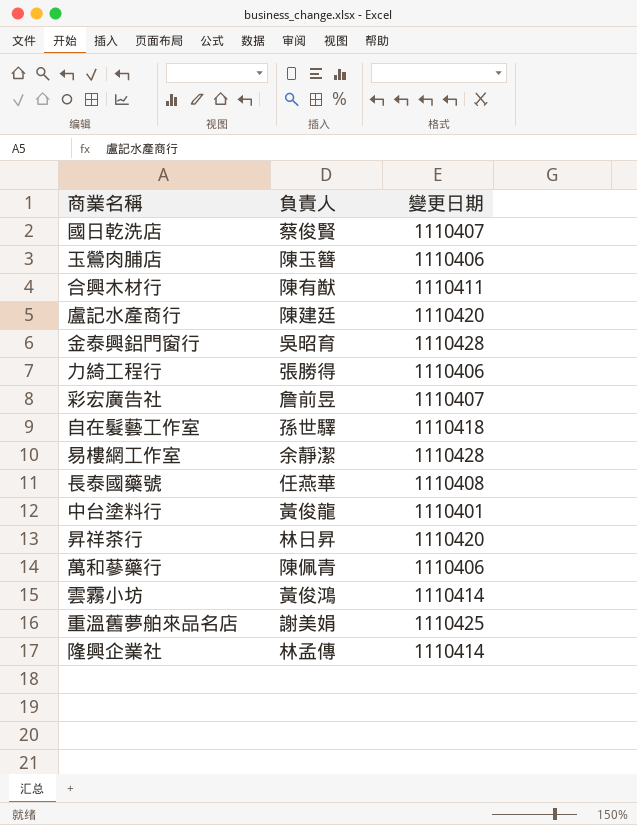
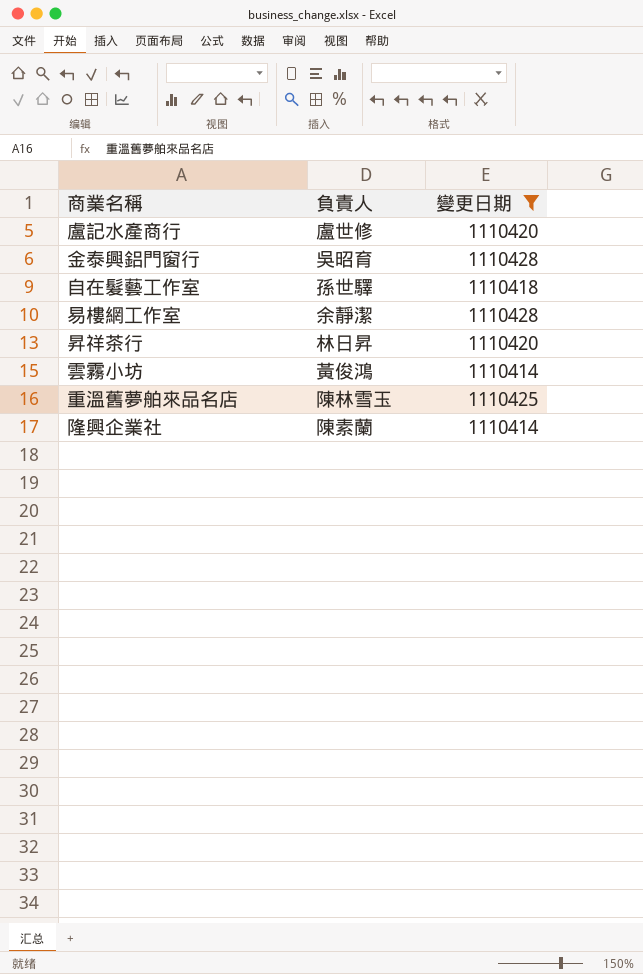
filter: none -> 變更日期 >= 1110414
盧記水產商行 | 負責人: 陳建廷 -> 盧世修
重溫舊夢舶來品名店 | 負責人: 謝美娟 -> 陳林雪玉
隆興企業社 | 負責人: 林孟傳 -> 陳素蘭

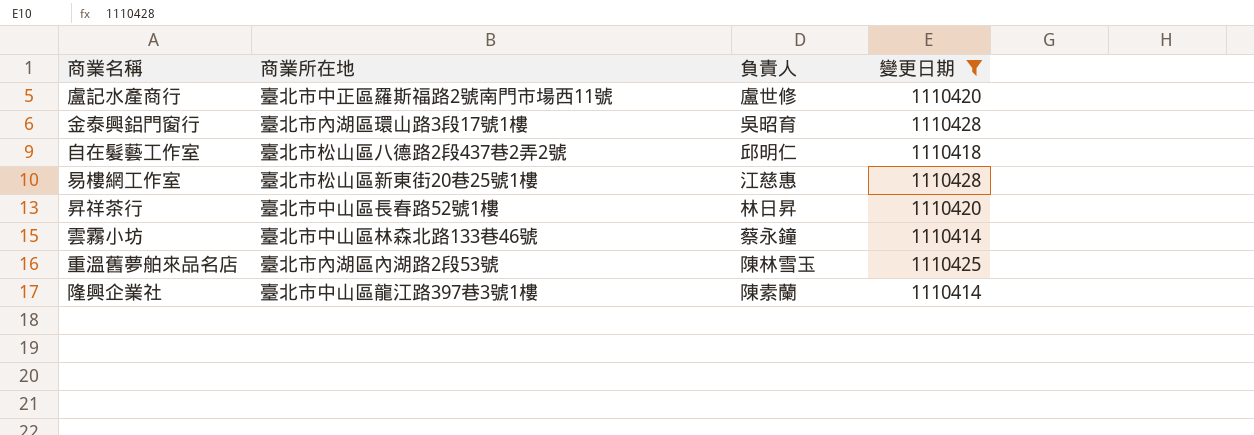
column 商業所在地 | position: none -> 2
自在髮藝工作室 | 負責人: 孫世驛 -> 邱明仁
易樓網工作室 | 負責人: 余靜潔 -> 江慈惠
雲霧小坊 | 負責人: 黃俊鴻 -> 蔡永鐘

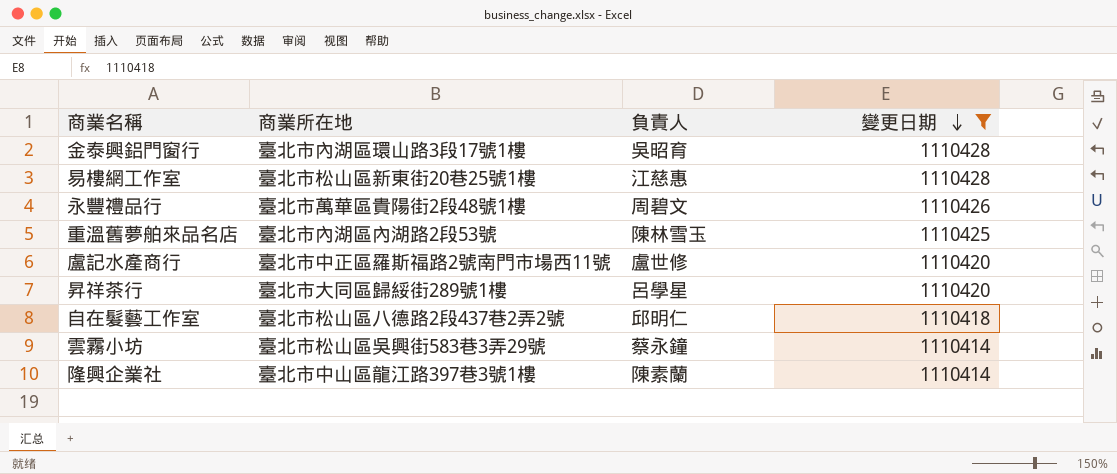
row order: none -> 變更日期 descending
row 永豐禮品行: none -> 臺北市萬華區貴陽街2段48號1樓 | 周碧文 | 1110426
昇祥茶行 | 商業所在地: 臺北市中山區長春路52號1樓 -> 臺北市大同區歸綏街289號1樓
昇祥茶行 | 負責人: 林日昇 -> 呂學星
雲霧小坊 | 商業所在地: 臺北市中山區林森北路133巷46號 -> 臺北市松山區吳興街583巷3弄29號

